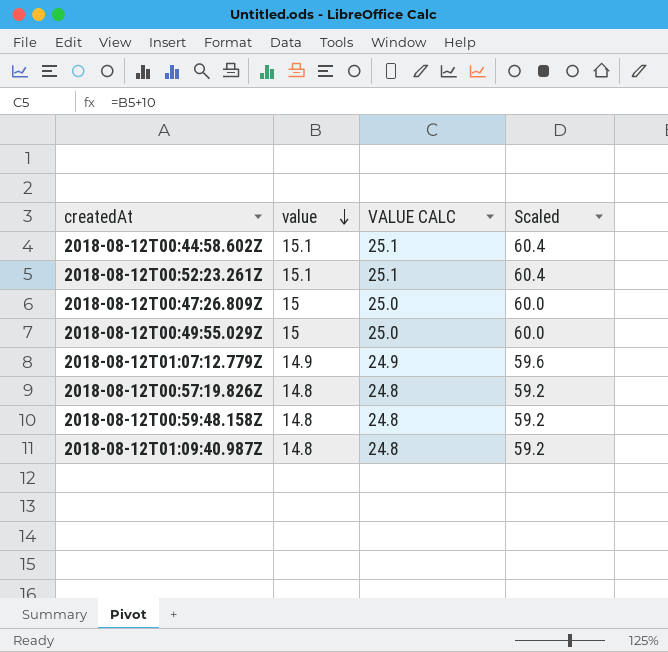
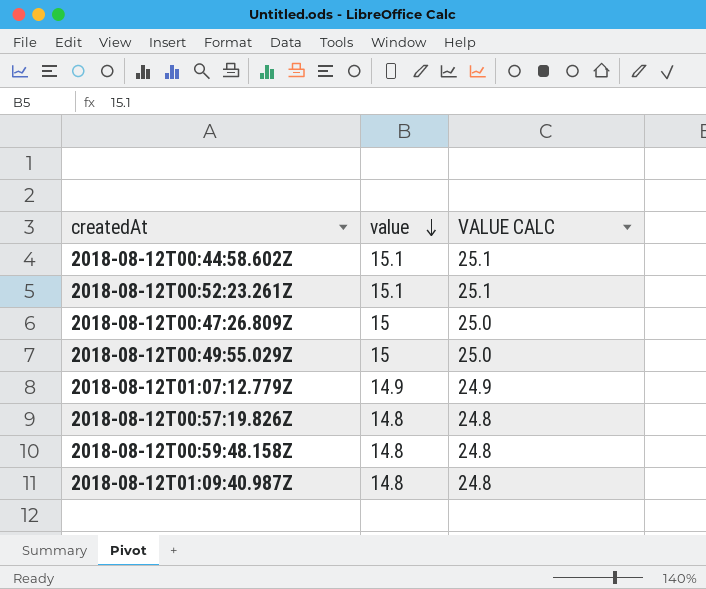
column Scaled | formula: [value] * 4 -> none

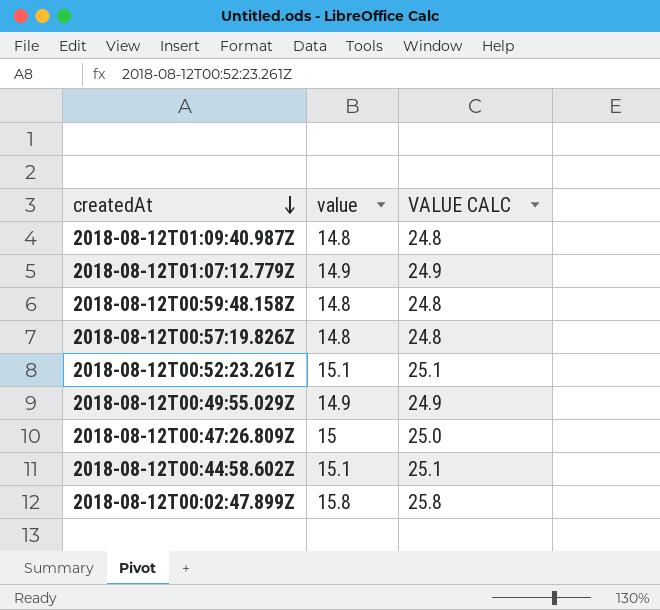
row order: value descending -> createdAt descending
2018-08-12T00:49:55.029Z | value: 15 -> 14.9
2018-08-12T00:49:55.029Z | VALUE CALC: 25.0 -> 24.9
row 2018-08-12T00:02:47.899Z: none -> 15.8 | 25.8

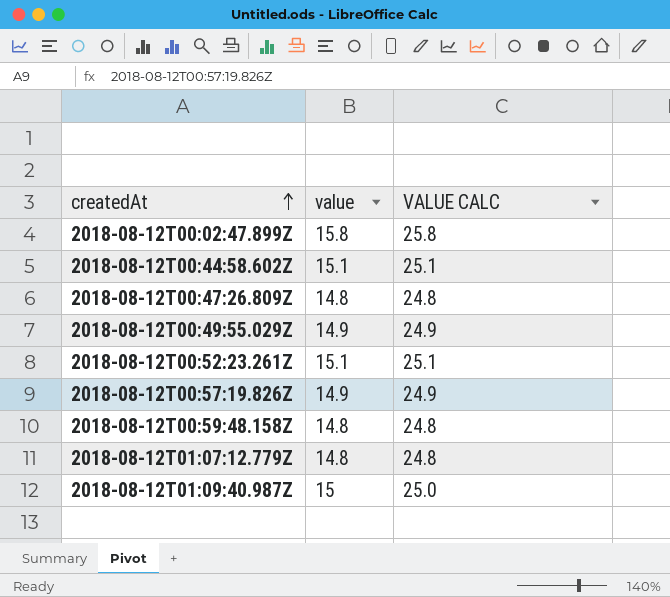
row order: createdAt descending -> createdAt ascending
2018-08-12T00:47:26.809Z | value: 15 -> 14.8
2018-08-12T00:47:26.809Z | VALUE CALC: 25.0 -> 24.8
2018-08-12T00:57:19.826Z | value: 14.8 -> 14.9
2018-08-12T00:57:19.826Z | VALUE CALC: 24.8 -> 24.9
2018-08-12T01:07:12.779Z | value: 14.9 -> 14.8
2018-08-12T01:07:12.779Z | VALUE CALC: 24.9 -> 24.8
2018-08-12T01:09:40.987Z | value: 14.8 -> 15
2018-08-12T01:09:40.987Z | VALUE CALC: 24.8 -> 25.0

